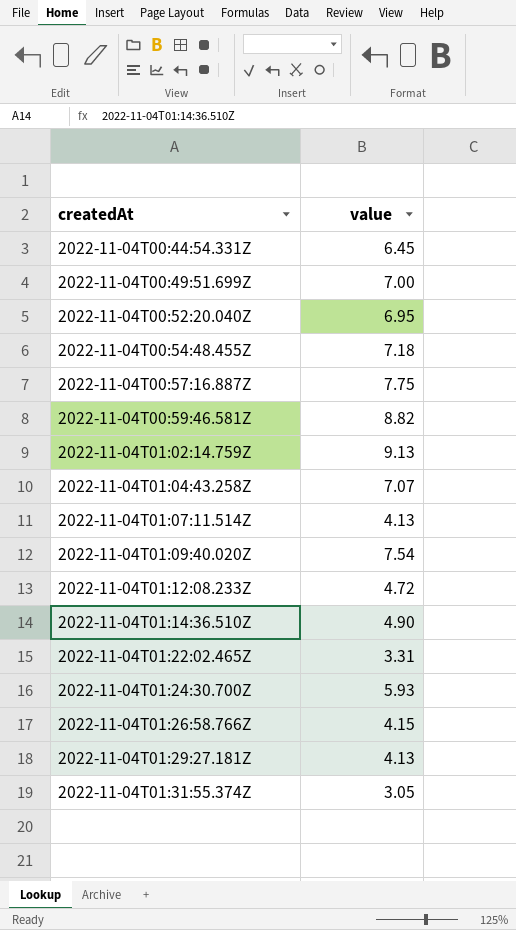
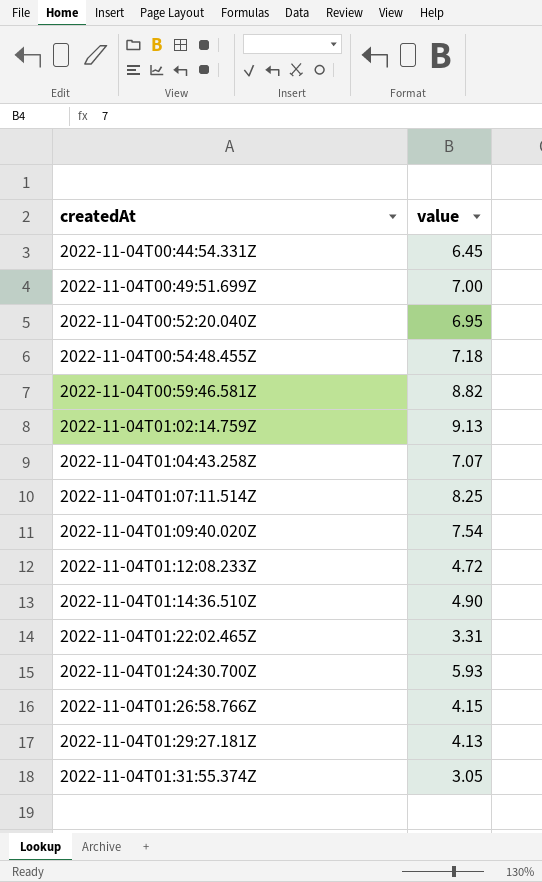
row 2022-11-04T00:57:16.887Z: 7.75 -> none
2022-11-04T01:07:11.514Z | value: 4.13 -> 8.25

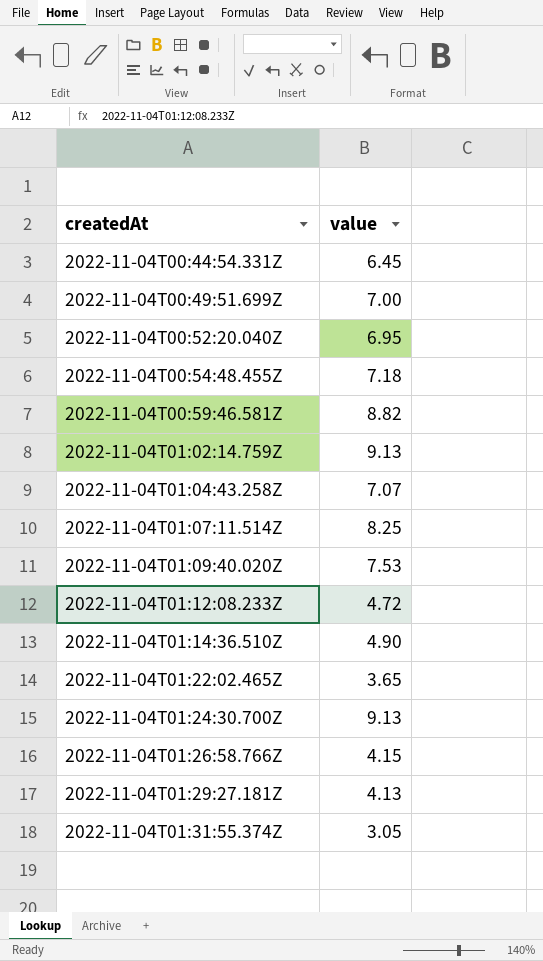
2022-11-04T01:09:40.020Z | value: 7.54 -> 7.53
2022-11-04T01:22:02.465Z | value: 3.31 -> 3.65
2022-11-04T01:24:30.700Z | value: 5.93 -> 9.13

